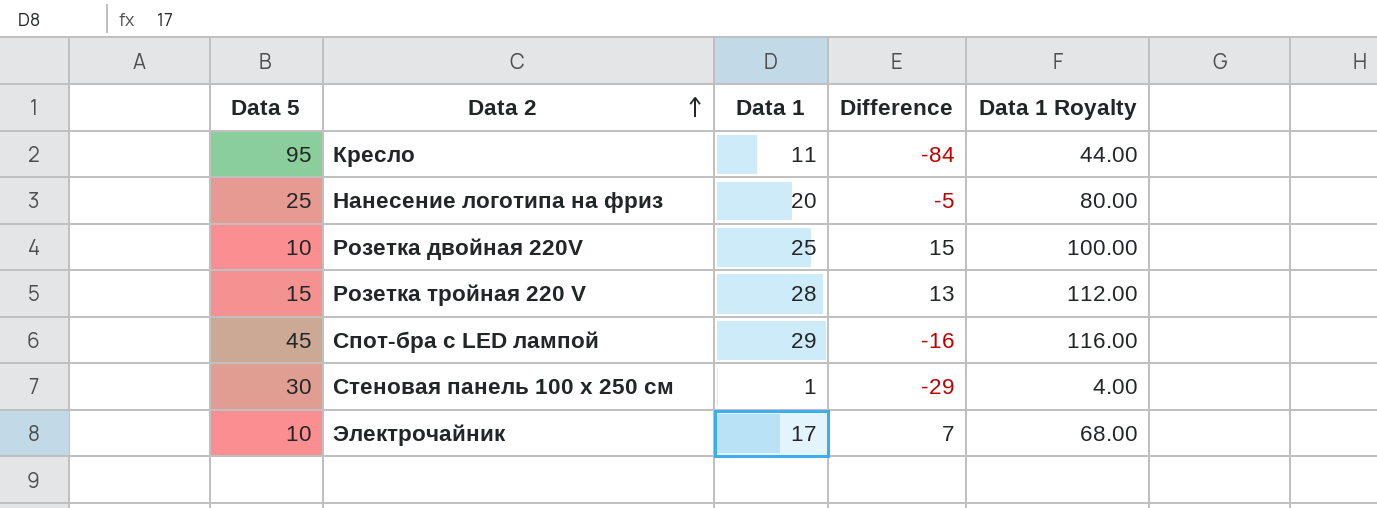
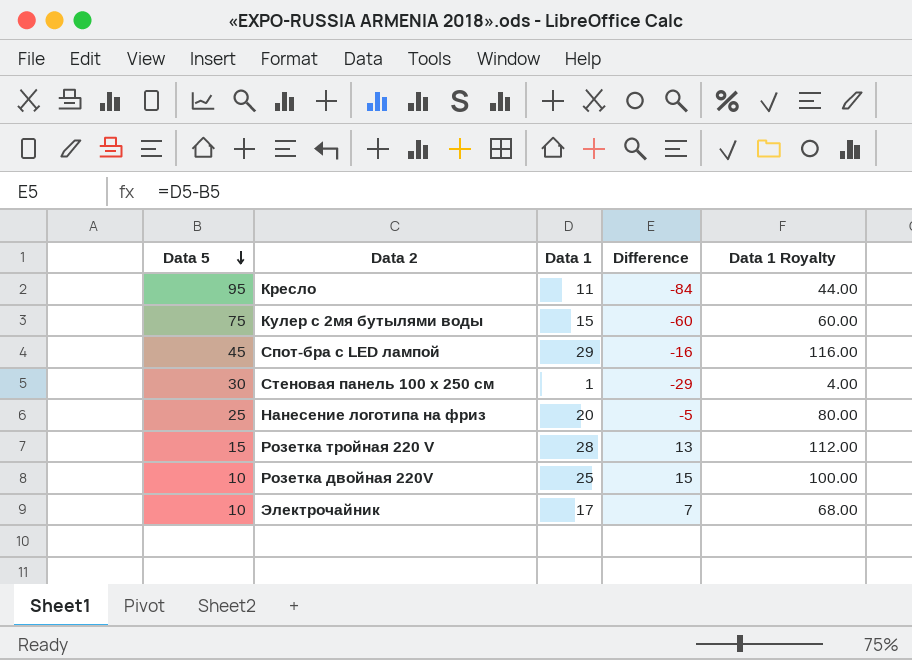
row order: Data 2 ascending -> Data 5 descending
row Кулер с 2мя бутылями воды: none -> 75 | 15 | -60 | 60.00

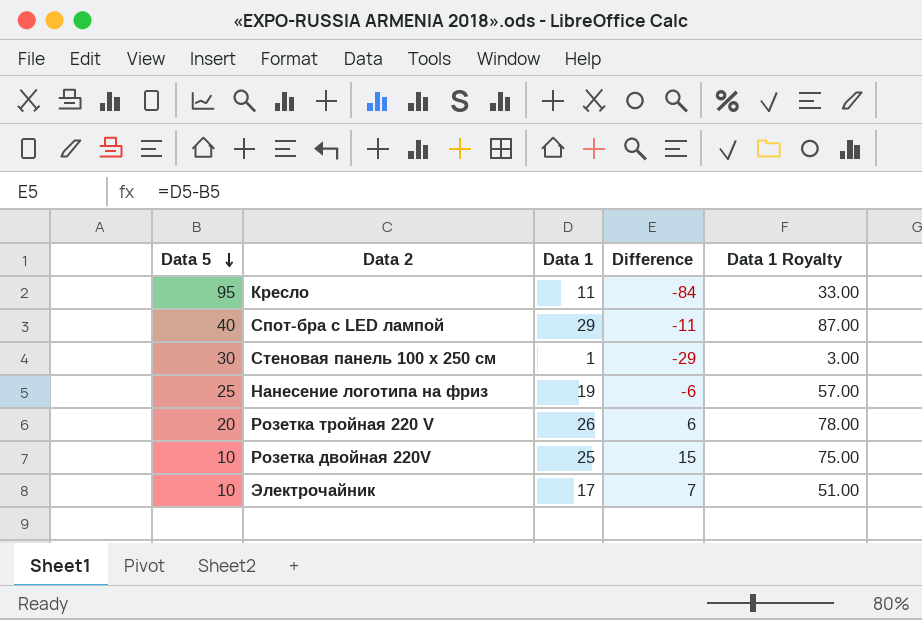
column Data 1 Royalty | formula: [Data 1] * 4 -> [Data 1] * 3
row Кулер с 2мя бутылями воды: 75 | 15 | -60 | 60.00 -> none
Спот-бра с LED лампой | Data 5: 45 -> 40
Спот-бра с LED лампой | Difference: -16 -> -11
Нанесение логотипа на фриз | Data 1: 20 -> 19
Нанесение логотипа на фриз | Difference: -5 -> -6
Розетка тройная 220 V | Data 5: 15 -> 20
Розетка тройная 220 V | Data 1: 28 -> 26
Розетка тройная 220 V | Difference: 13 -> 6

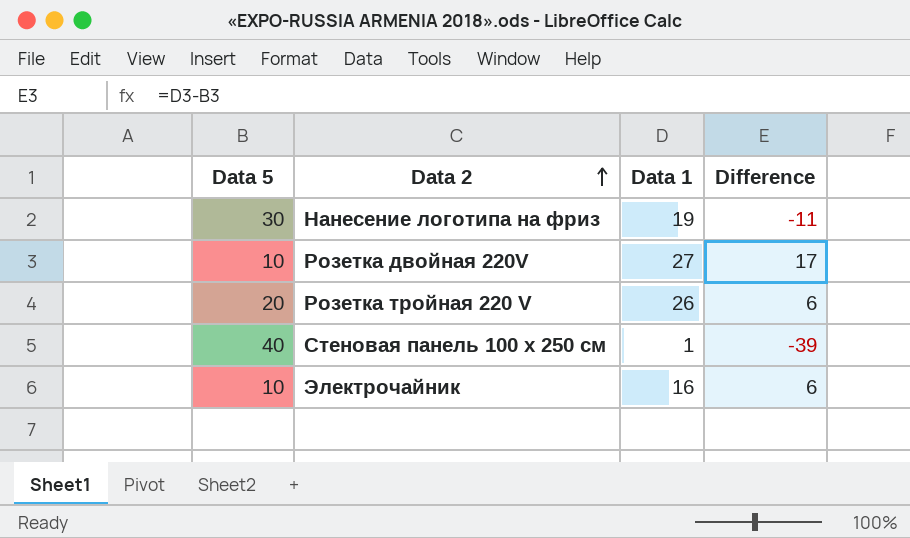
row order: Data 5 descending -> Data 2 ascending
column Data 1 Royalty | formula: [Data 1] * 3 -> none
row Кресло: 95 | 11 | -84 | 33.00 -> none
row Спот-бра с LED лампой: 40 | 29 | -11 | 87.00 -> none
Нанесение логотипа на фриз | Data 5: 25 -> 30
Нанесение логотипа на фриз | Difference: -6 -> -11
Розетка двойная 220V | Data 1: 25 -> 27
Розетка двойная 220V | Difference: 15 -> 17
Стеновая панель 100 x 250 см | Data 5: 30 -> 40
Стеновая панель 100 x 250 см | Difference: -29 -> -39
Электрочайник | Data 1: 17 -> 16
Электрочайник | Difference: 7 -> 6

